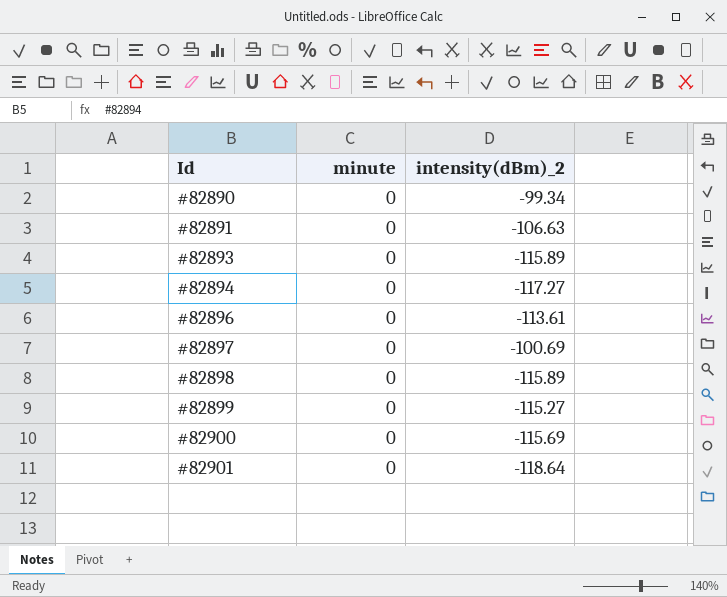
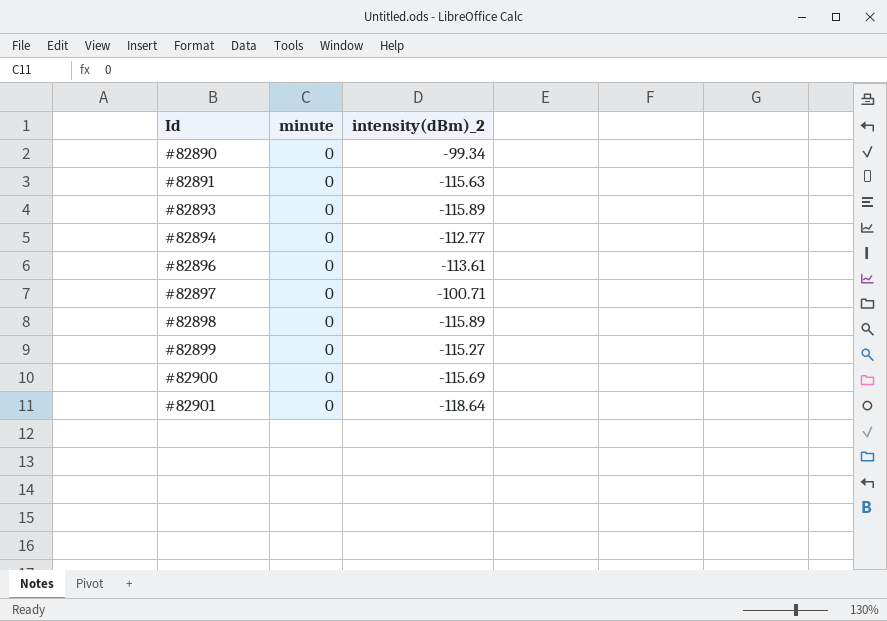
#82891 | intensity(dBm)_2: -106.63 -> -115.63
#82894 | intensity(dBm)_2: -117.27 -> -112.77
#82897 | intensity(dBm)_2: -100.69 -> -100.71

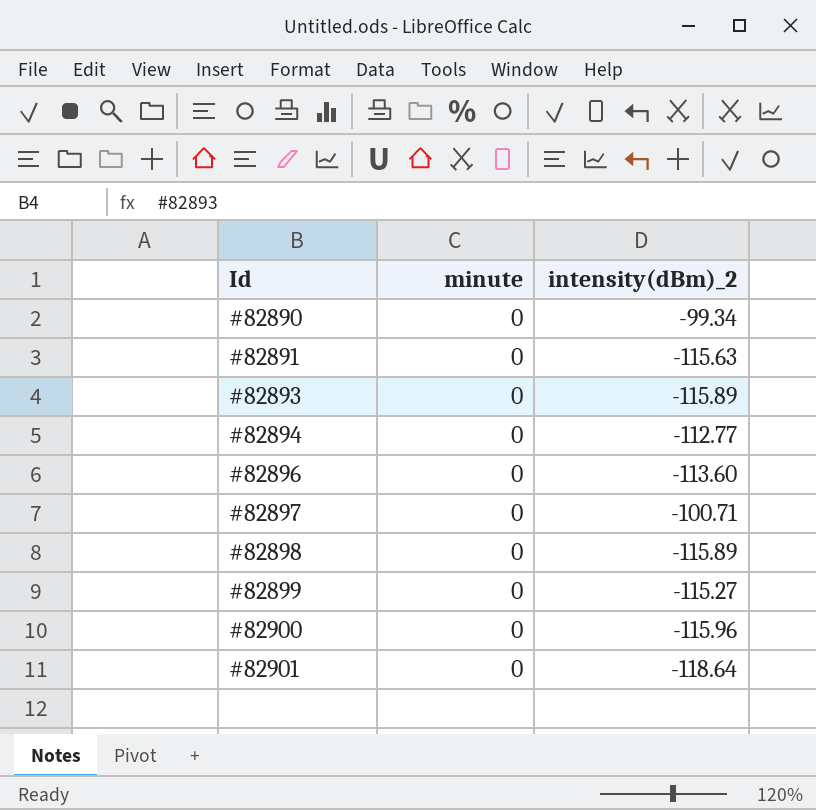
#82896 | intensity(dBm)_2: -113.61 -> -113.60
#82900 | intensity(dBm)_2: -115.69 -> -115.96

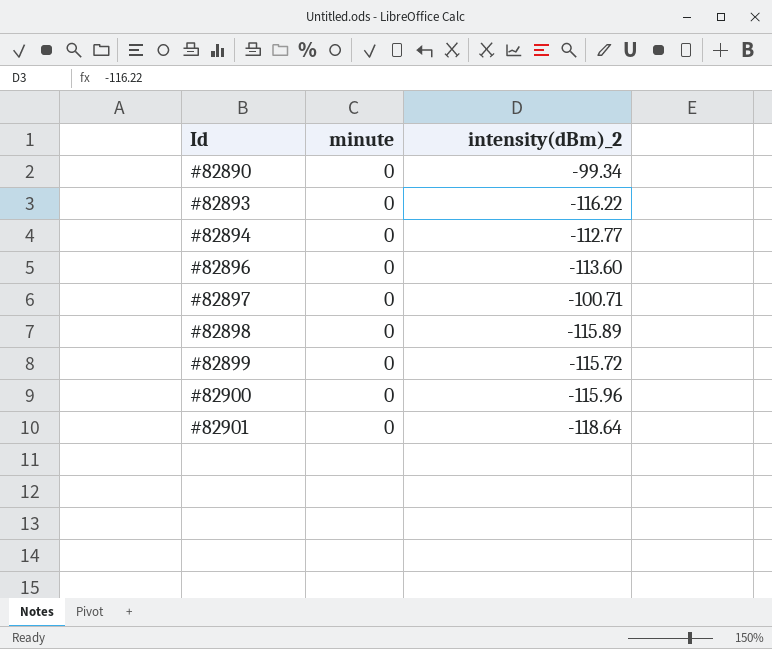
row #82891: 0 | -115.63 -> none
#82893 | intensity(dBm)_2: -115.89 -> -116.22
#82899 | intensity(dBm)_2: -115.27 -> -115.72

